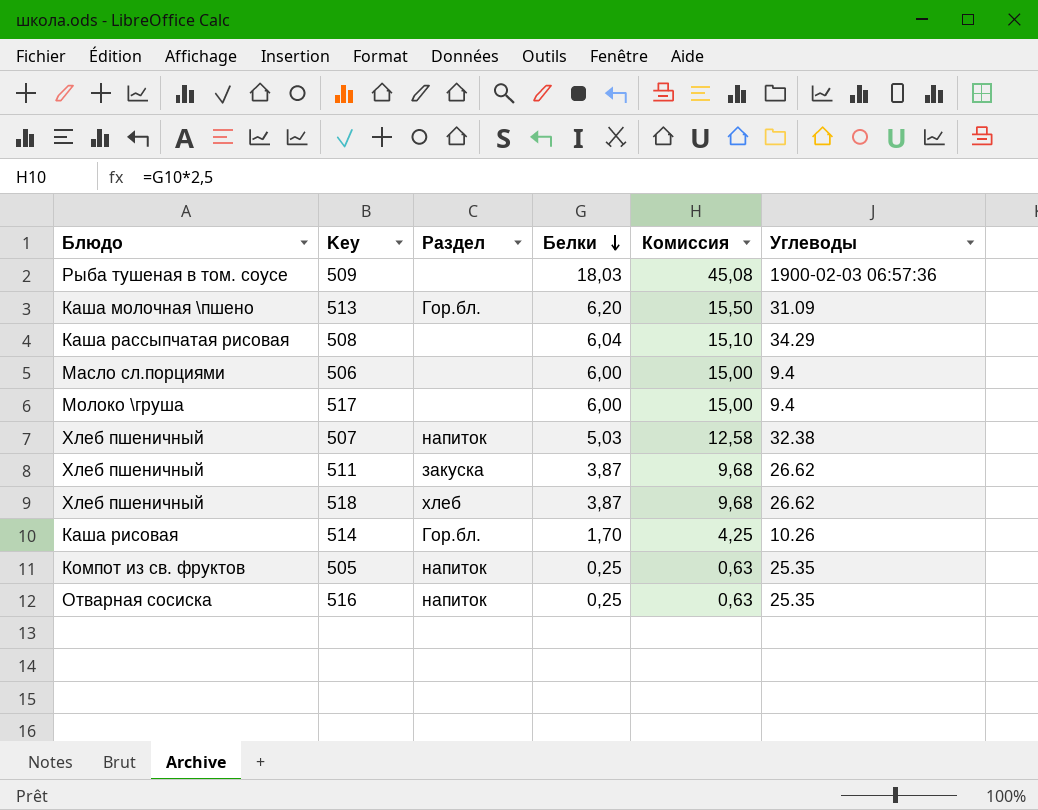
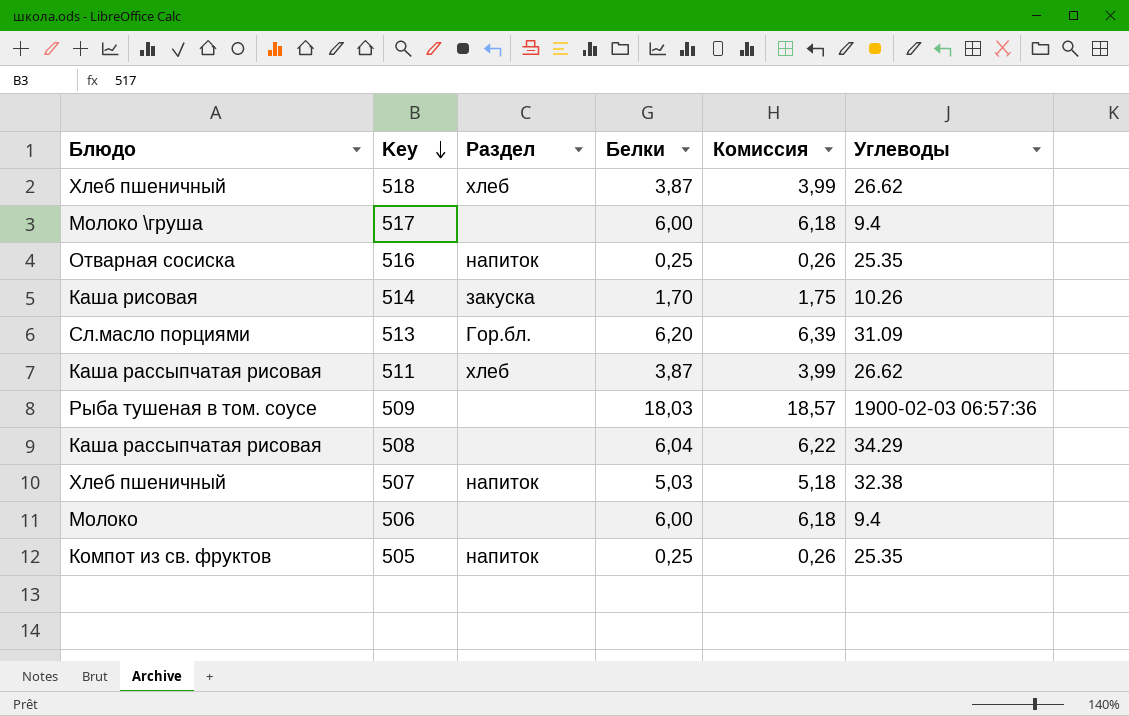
row order: Белки descending -> Key descending
column Комиссия | formula: [Белки] * 2,5 -> [Белки] * 1,03
514 | Раздел: Гор.бл. -> закуска
513 | Блюдо: Каша молочная \пшено -> Сл.масло порциями
511 | Блюдо: Хлеб пшеничный -> Каша рассыпчатая рисовая
511 | Раздел: закуска -> хлеб
506 | Блюдо: Масло сл.порциями -> Молоко

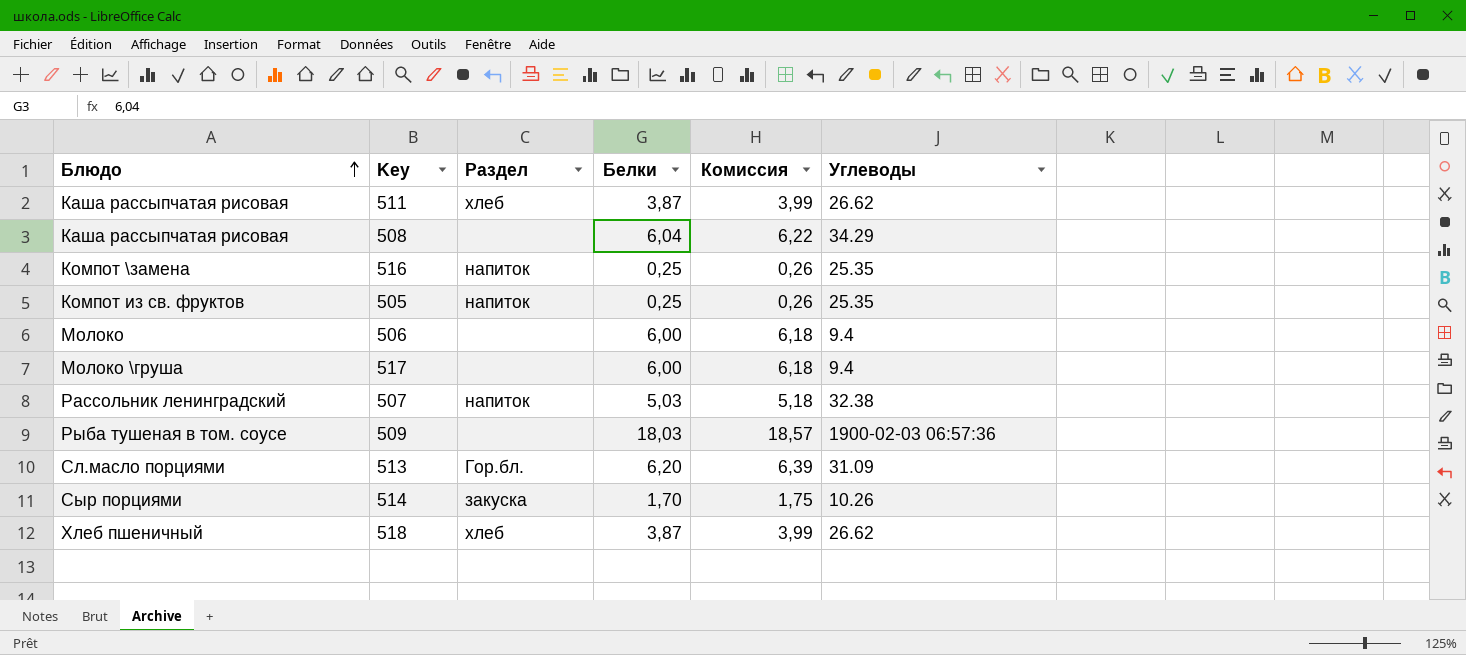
row order: Key descending -> Блюдо ascending
516 | Блюдо: Отварная сосиска -> Компот \замена
507 | Блюдо: Хлеб пшеничный -> Рассольник ленинградский
514 | Блюдо: Каша рисовая -> Сыр порциями

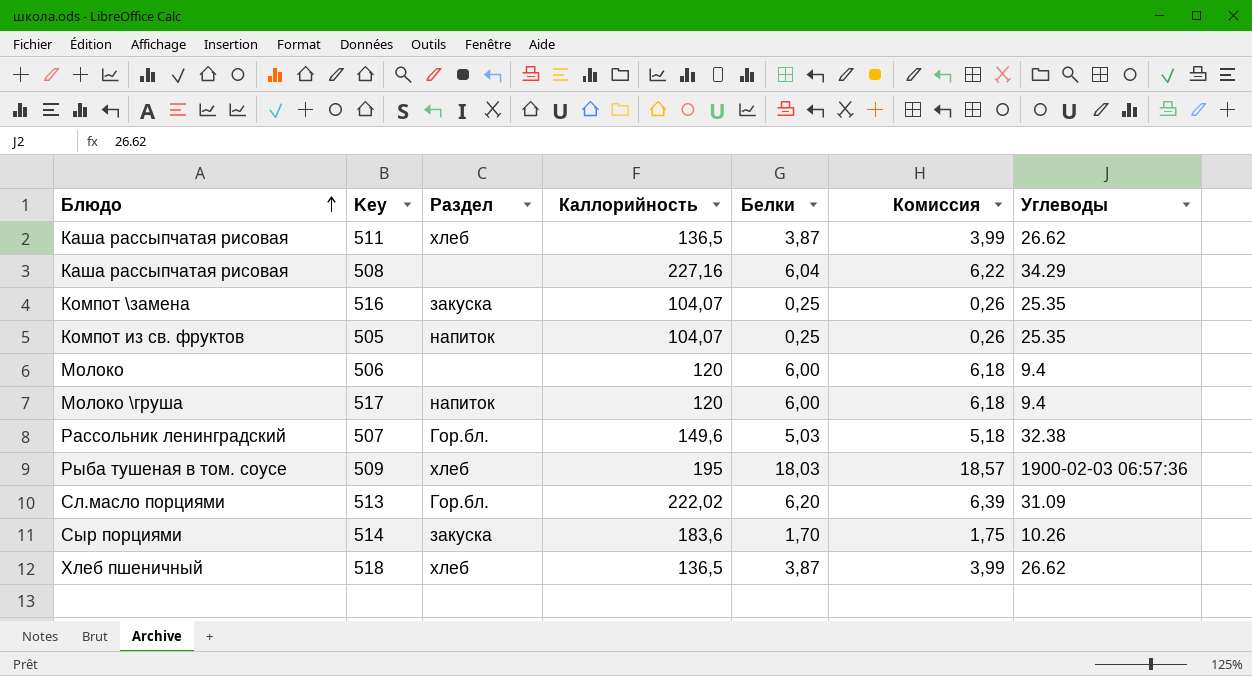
column Каллорийность | position: none -> 4
516 | Раздел: напиток -> закуска
517 | Раздел: none -> напиток
507 | Раздел: напиток -> Гор.бл.
509 | Раздел: none -> хлеб

